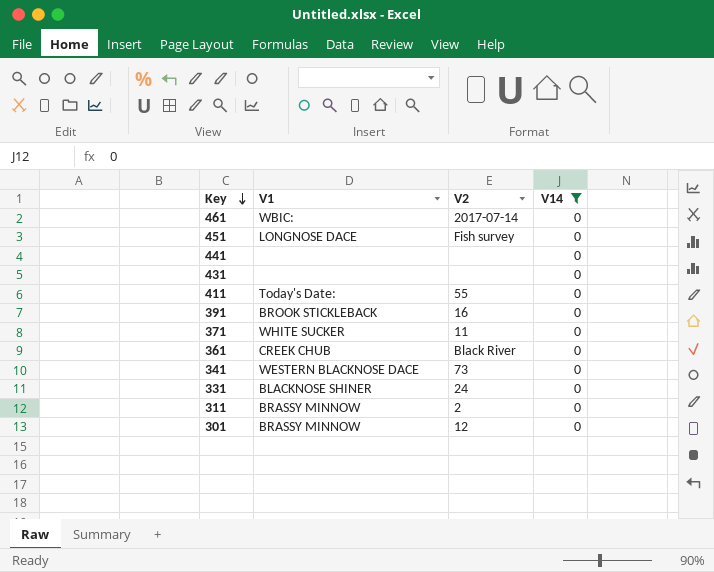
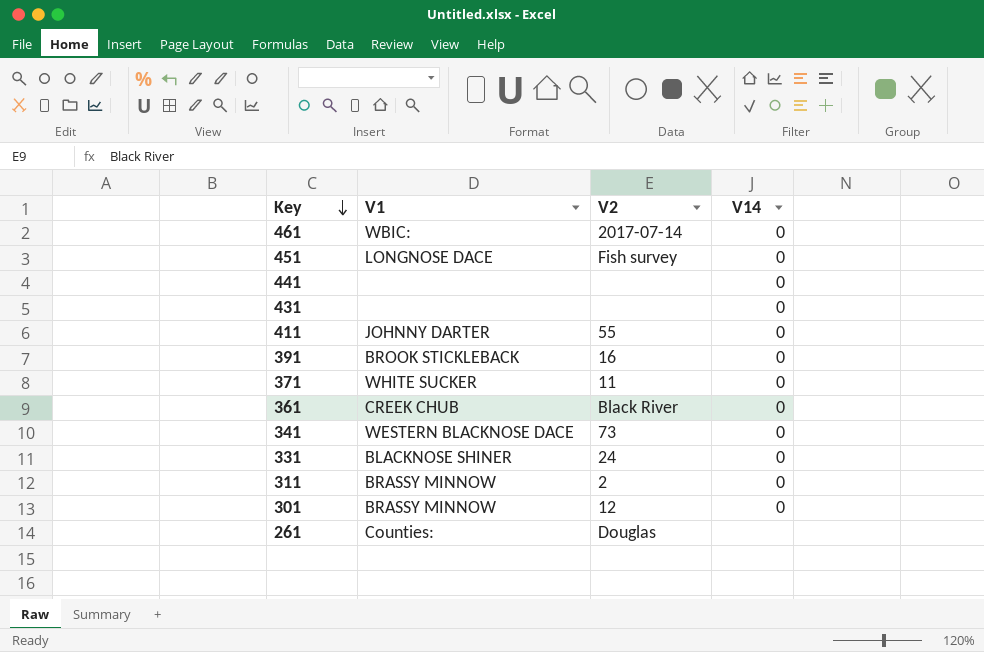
filter: V14 = 0 -> none
411 | V1: Today's Date: -> JOHNNY DARTER

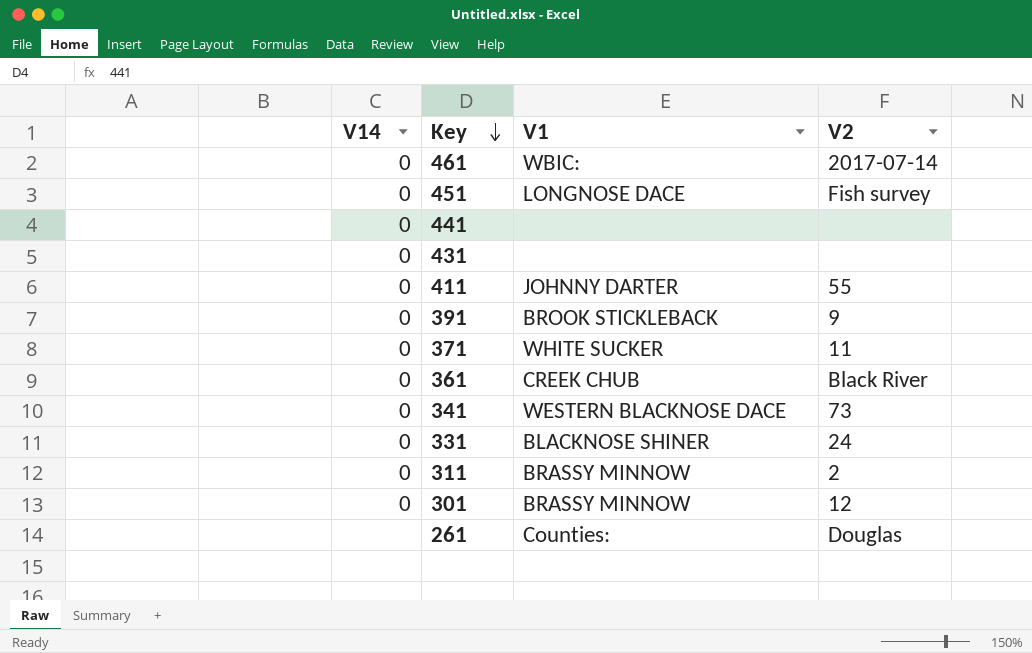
column V14 | position: 4 -> 1
391 | V2: 16 -> 9

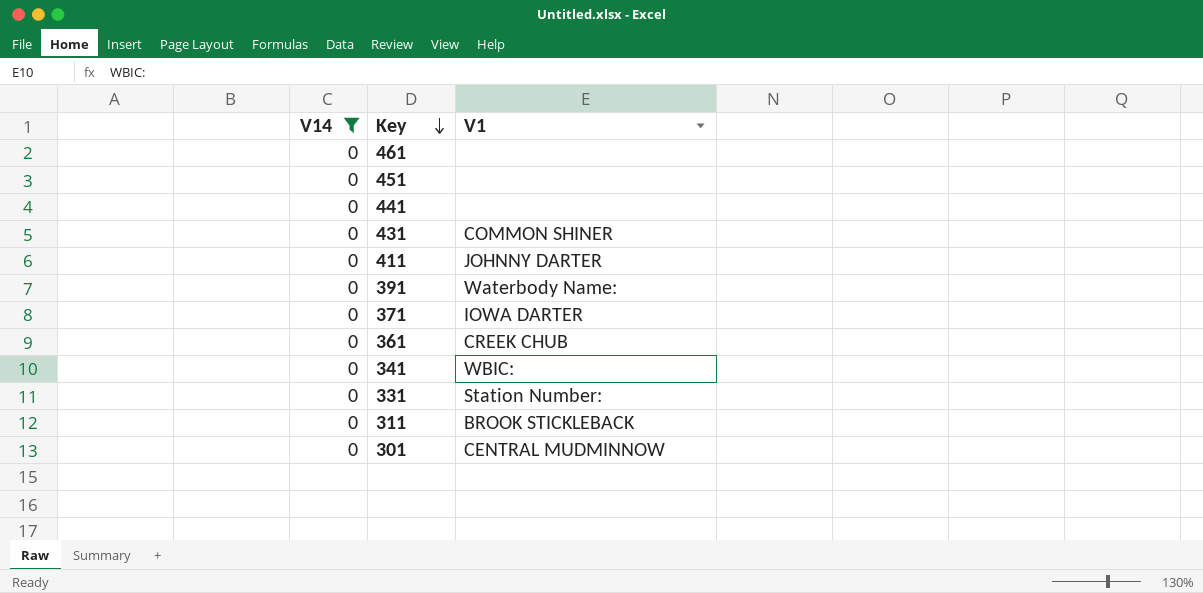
filter: none -> V14 = 0
column V2 | position: 4 -> none
461 | V1: WBIC: -> none
451 | V1: LONGNOSE DACE -> none
431 | V1: none -> COMMON SHINER
391 | V1: BROOK STICKLEBACK -> Waterbody Name:
371 | V1: WHITE SUCKER -> IOWA DARTER
341 | V1: WESTERN BLACKNOSE DACE -> WBIC:
331 | V1: BLACKNOSE SHINER -> Station Number:
311 | V1: BRASSY MINNOW -> BROOK STICKLEBACK
301 | V1: BRASSY MINNOW -> CENTRAL MUDMINNOW

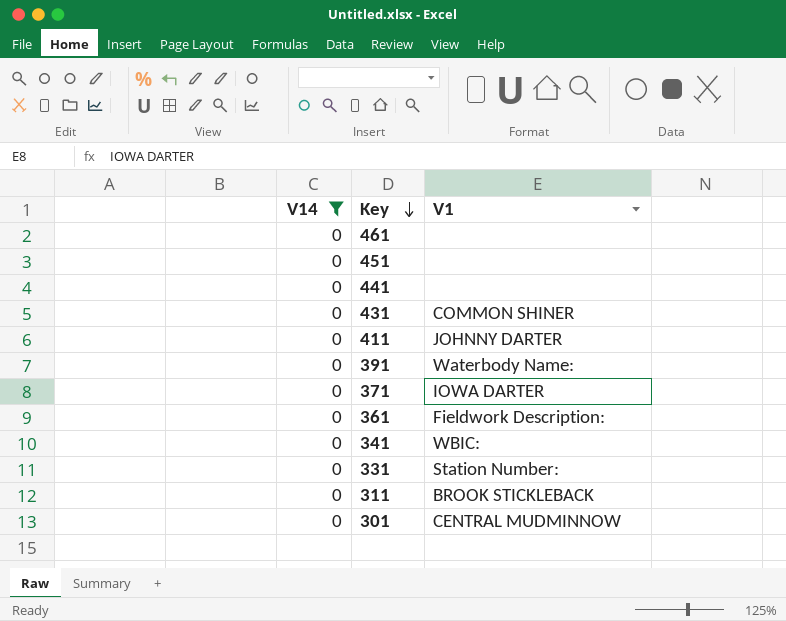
361 | V1: CREEK CHUB -> Fieldwork Description:

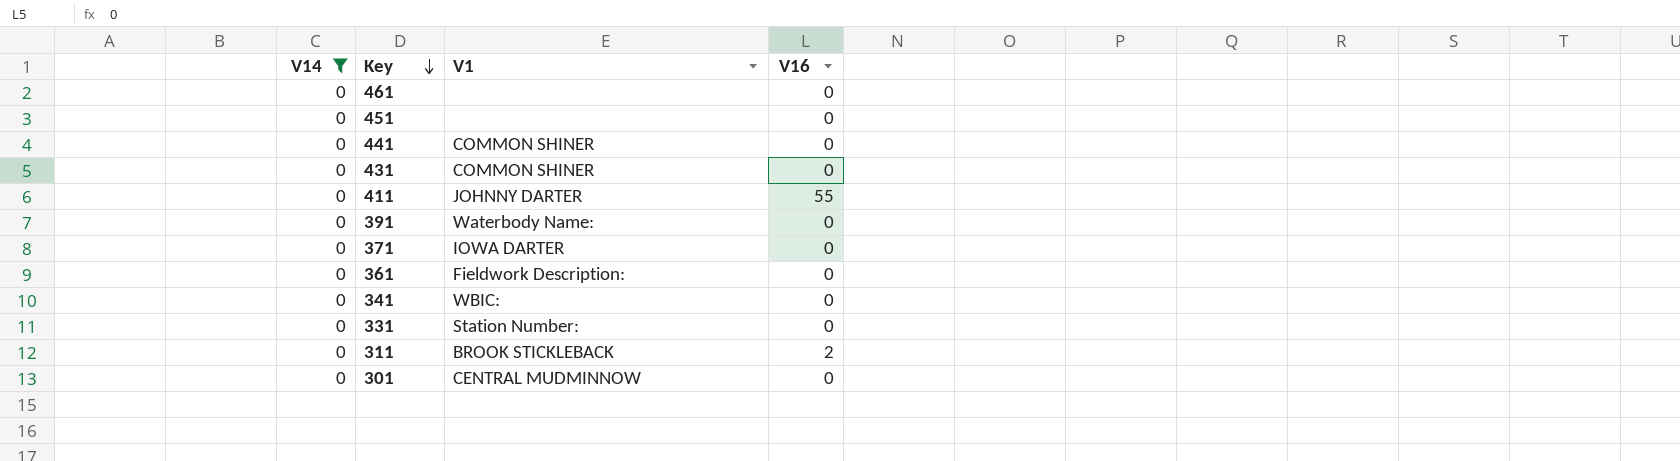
column V16 | position: none -> 4
441 | V1: none -> COMMON SHINER

